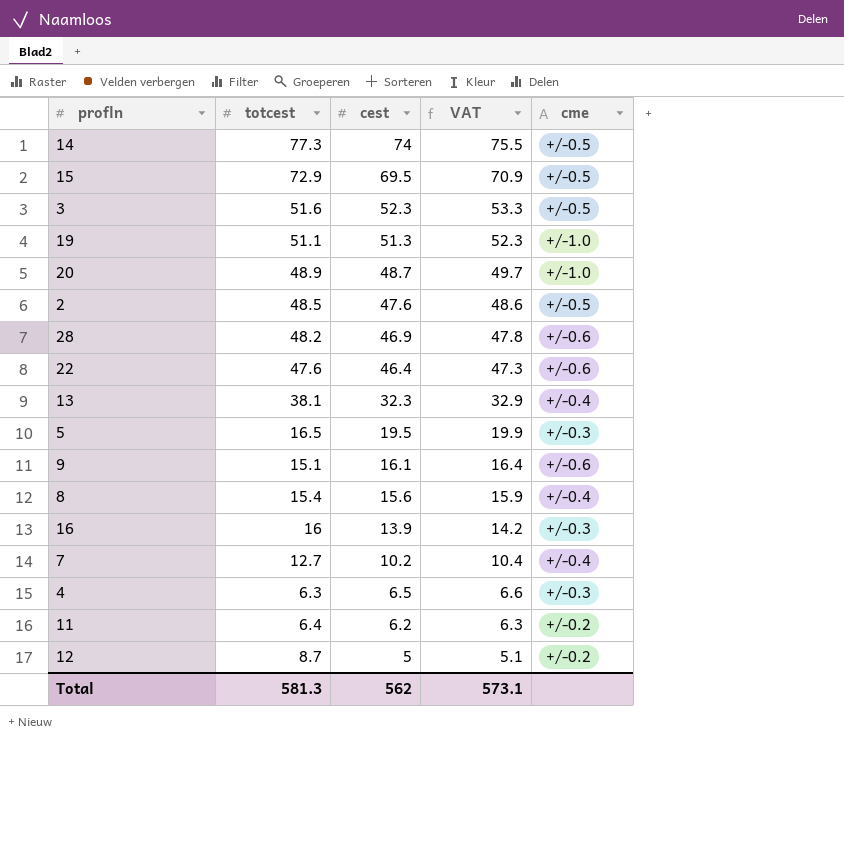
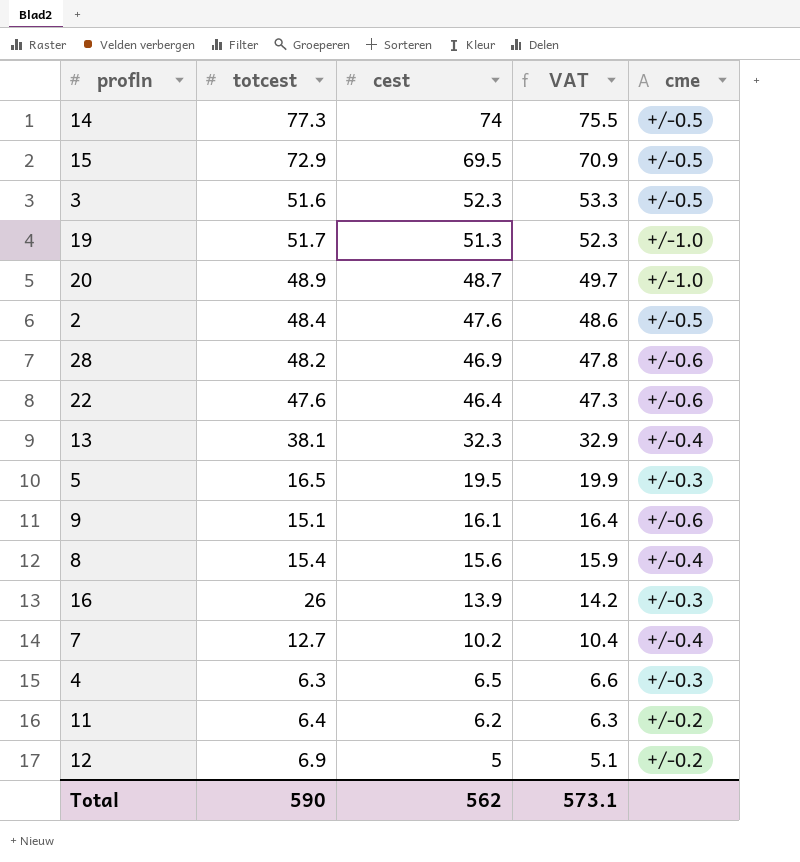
19 | totcest: 51.1 -> 51.7
2 | totcest: 48.5 -> 48.4
16 | totcest: 16 -> 26
12 | totcest: 8.7 -> 6.9
Total | totcest: 581.3 -> 590

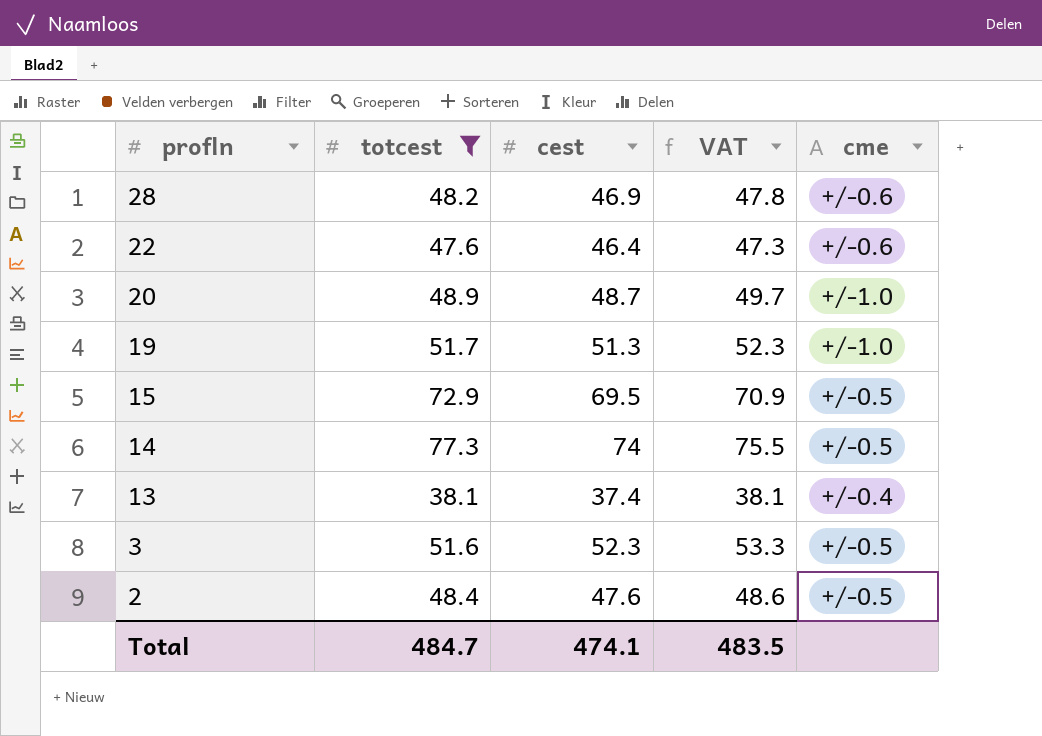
filter: none -> totcest >= 38.1
row order: cest descending -> profln descending
13 | cest: 32.3 -> 37.4
13 | VAT: 32.9 -> 38.1
Total | totcest: 590 -> 484.7
Total | cest: 562 -> 474.1
Total | VAT: 573.1 -> 483.5

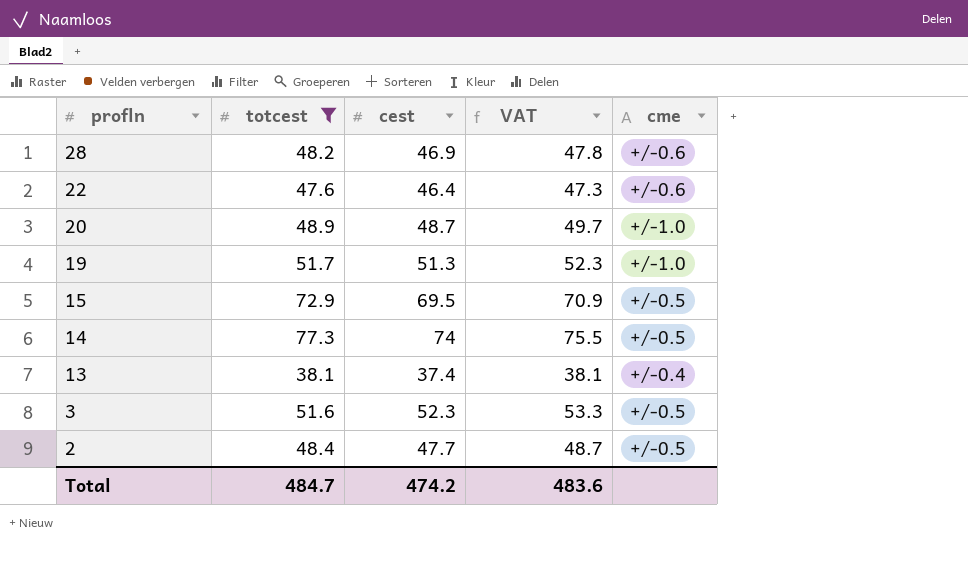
2 | cest: 47.6 -> 47.7
2 | VAT: 48.6 -> 48.7
Total | cest: 474.1 -> 474.2
Total | VAT: 483.5 -> 483.6

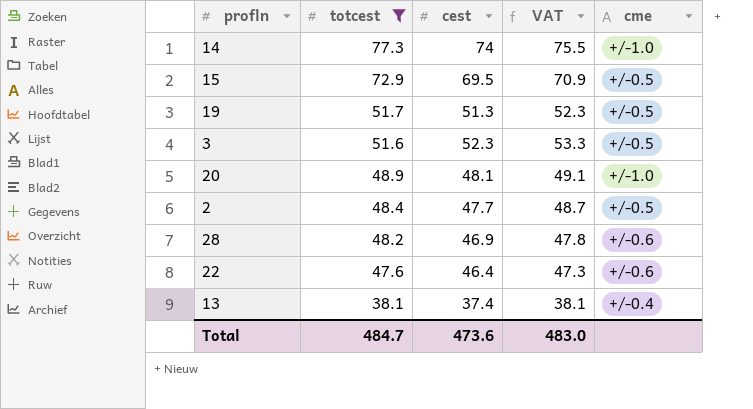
row order: profln descending -> totcest descending
14 | cme: +/-0.5 -> +/-1.0
19 | cme: +/-1.0 -> +/-0.5
20 | cest: 48.7 -> 48.1
20 | VAT: 49.7 -> 49.1
Total | cest: 474.2 -> 473.6
Total | VAT: 483.6 -> 483.0

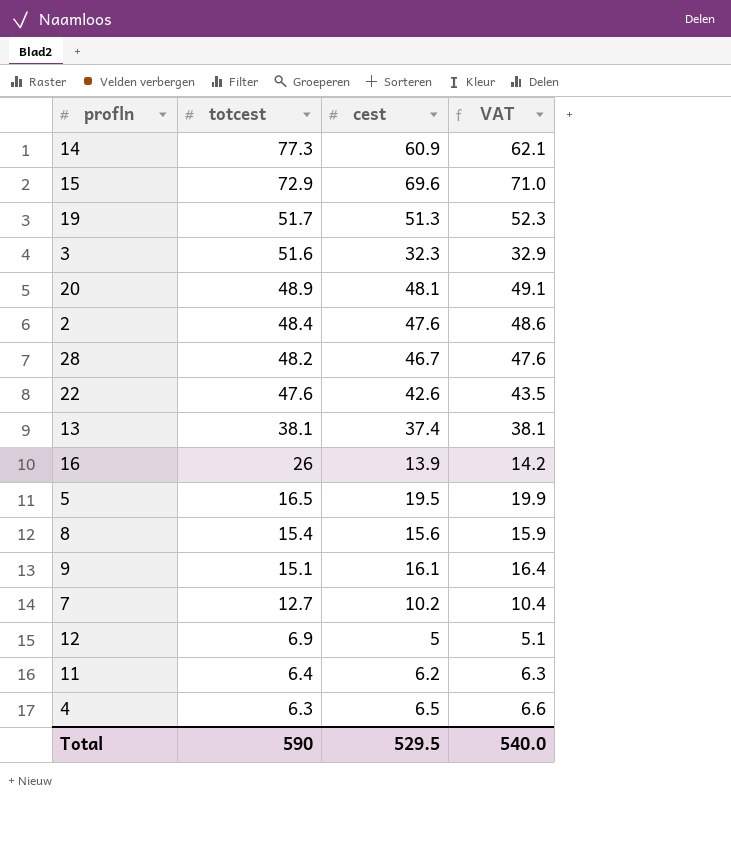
filter: totcest >= 38.1 -> none
column cme | position: 5 -> none
14 | cest: 74 -> 60.9
14 | VAT: 75.5 -> 62.1
15 | cest: 69.5 -> 69.6
15 | VAT: 70.9 -> 71.0
3 | cest: 52.3 -> 32.3
3 | VAT: 53.3 -> 32.9
2 | cest: 47.7 -> 47.6
2 | VAT: 48.7 -> 48.6
28 | cest: 46.9 -> 46.7
28 | VAT: 47.8 -> 47.6
22 | cest: 46.4 -> 42.6
22 | VAT: 47.3 -> 43.5
Total | totcest: 484.7 -> 590
Total | cest: 473.6 -> 529.5
Total | VAT: 483.0 -> 540.0

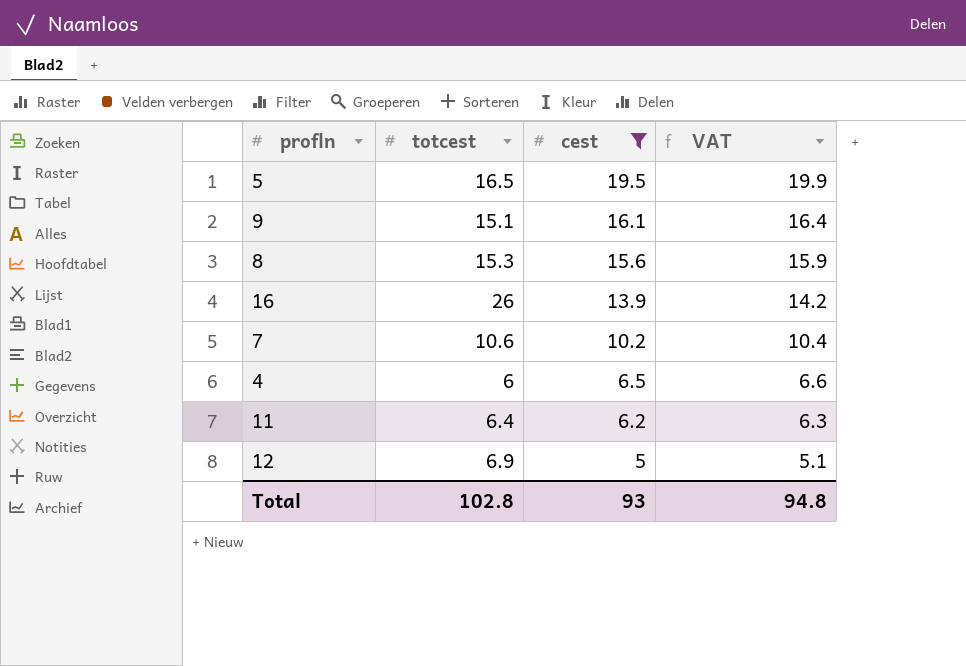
filter: none -> cest <= 19.5
row order: totcest descending -> cest descending
8 | totcest: 15.4 -> 15.3
7 | totcest: 12.7 -> 10.6
4 | totcest: 6.3 -> 6
Total | totcest: 590 -> 102.8
Total | cest: 529.5 -> 93
Total | VAT: 540.0 -> 94.8

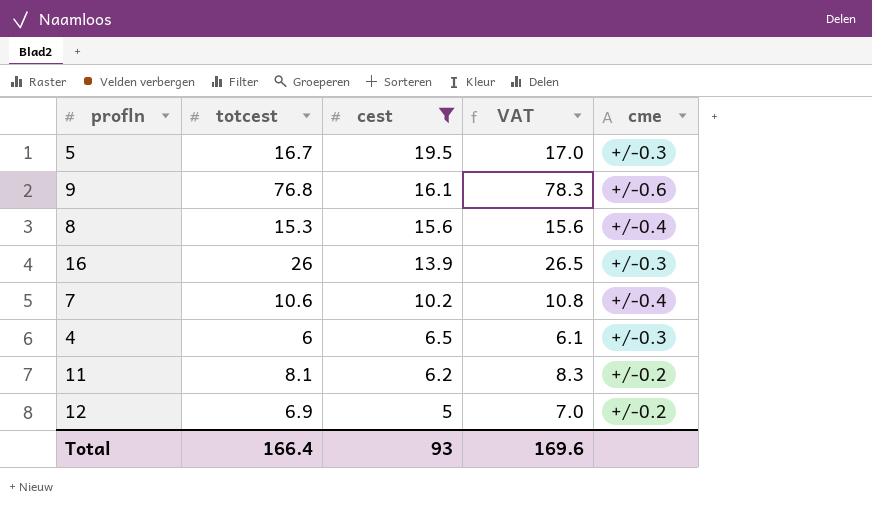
column VAT | formula: [cest] * 1.02 -> [totcest] * 1.02
column cme | position: none -> 5
5 | totcest: 16.5 -> 16.7
9 | totcest: 15.1 -> 76.8
11 | totcest: 6.4 -> 8.1
Total | totcest: 102.8 -> 166.4
Total | VAT: 94.8 -> 169.6

